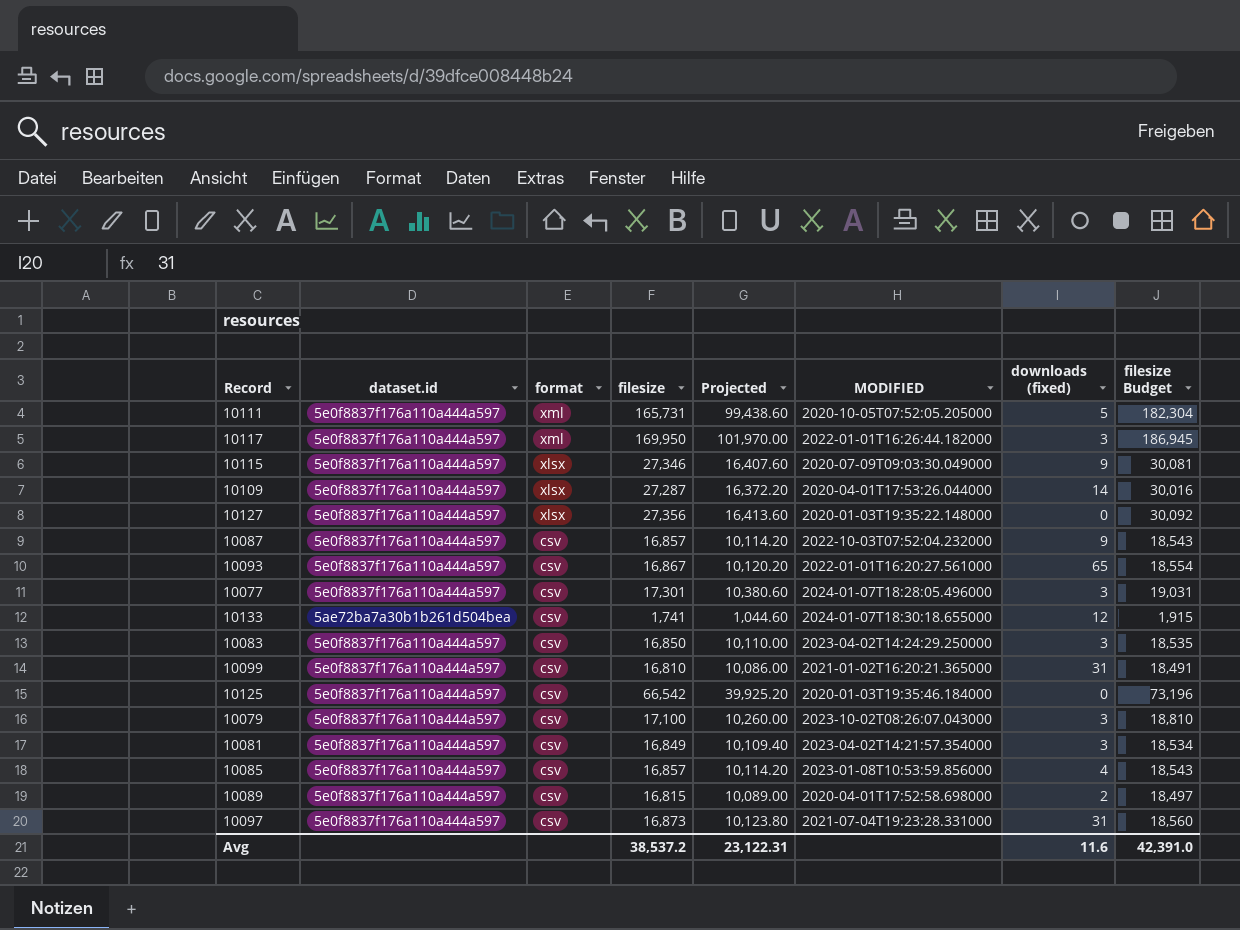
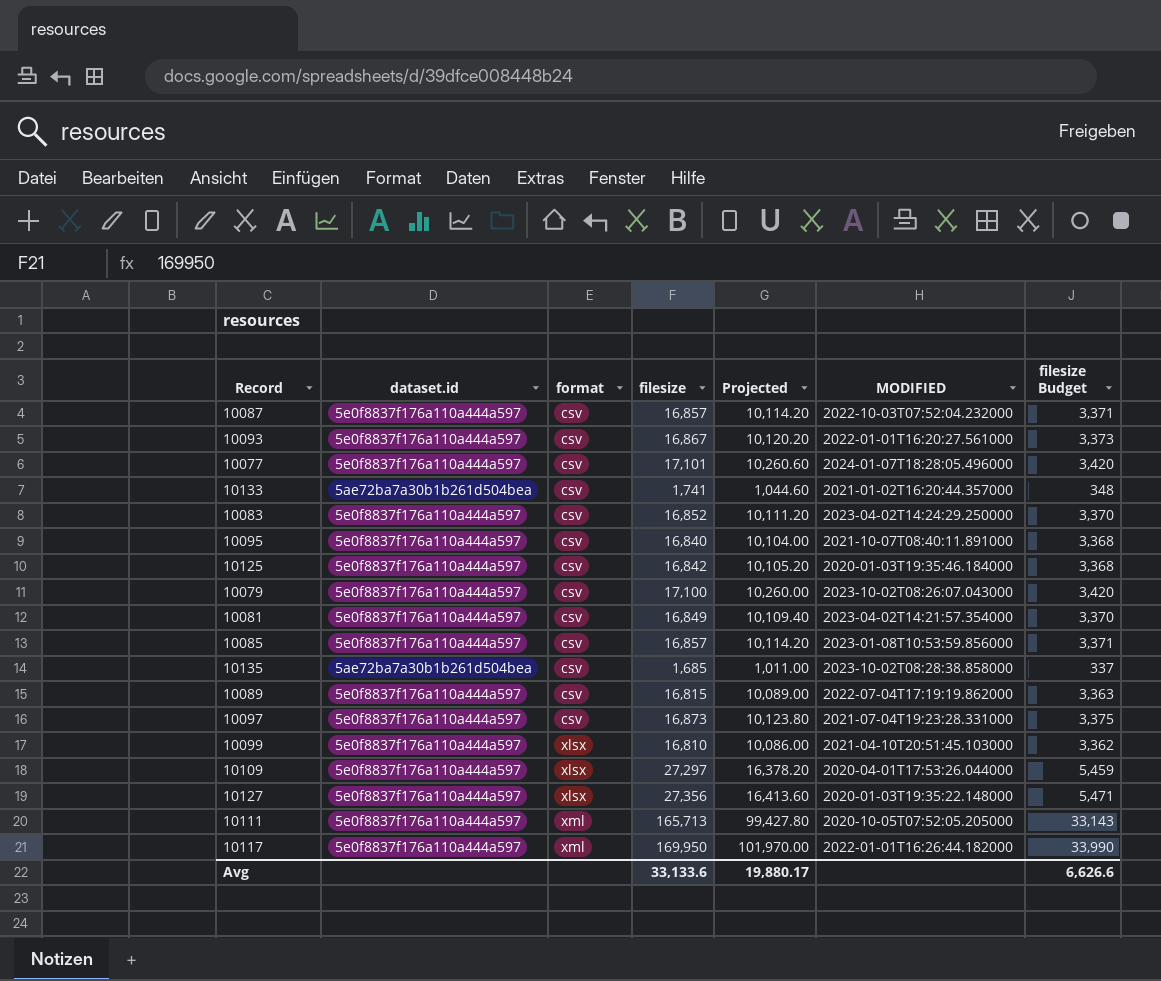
row order: format descending -> format ascending
column downloads (fixed) | position: 7 -> none
column filesize Budget | formula: [filesize] * 1.1 -> [filesize] * 0.2
row 10115: 5e0f8837f176a110a444a597 | xlsx | 27,346 | 16,407.60 | 2020-07-09T09:03:30.049000 | 9 | 30,081 -> none
10077 | filesize: 17,301 -> 17,101
10077 | Projected: 10,380.60 -> 10,260.60
10133 | MODIFIED: 2024-01-07T18:30:18.655000 -> 2021-01-02T16:20:44.357000
10083 | filesize: 16,850 -> 16,852
10083 | Projected: 10,110.00 -> 10,111.20
row 10095: none -> 5e0f8837f176a110a444a597 | csv | 16,840 | 10,104.00 | 2021-10-07T08:40:11.891000 | 3,368
10125 | filesize: 66,542 -> 16,842
10125 | Projected: 39,925.20 -> 10,105.20
row 10135: none -> 5ae72ba7a30b1b261d504bea | csv | 1,685 | 1,011.00 | 2023-10-02T08:28:38.858000 | 337
10089 | MODIFIED: 2020-04-01T17:52:58.698000 -> 2022-07-04T17:19:19.862000
10099 | format: csv -> xlsx
10099 | MODIFIED: 2021-01-02T16:20:21.365000 -> 2021-04-10T20:51:45.103000
10109 | filesize: 27,287 -> 27,297
10109 | Projected: 16,372.20 -> 16,378.20
10111 | filesize: 165,731 -> 165,713
10111 | Projected: 99,438.60 -> 99,427.80
Avg | filesize: 38,537.2 -> 33,133.6
Avg | Projected: 23,122.31 -> 19,880.17
Avg | filesize Budget: 42,391.0 -> 6,626.6

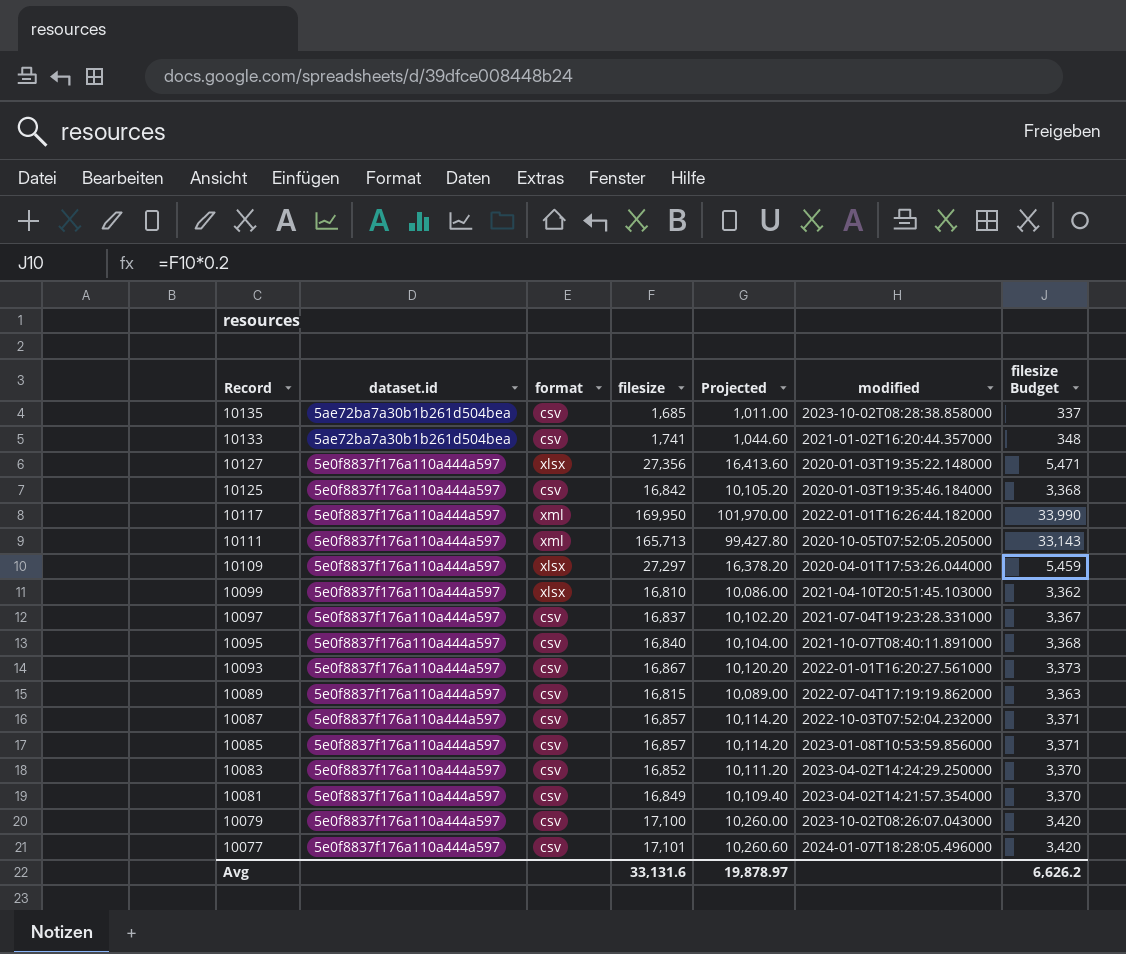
row order: format ascending -> Record descending
column name: MODIFIED -> modified
10097 | filesize: 16,873 -> 16,837
10097 | Projected: 10,123.80 -> 10,102.20
10097 | filesize Budget: 3,375 -> 3,367
Avg | filesize: 33,133.6 -> 33,131.6
Avg | Projected: 19,880.17 -> 19,878.97
Avg | filesize Budget: 6,626.6 -> 6,626.2

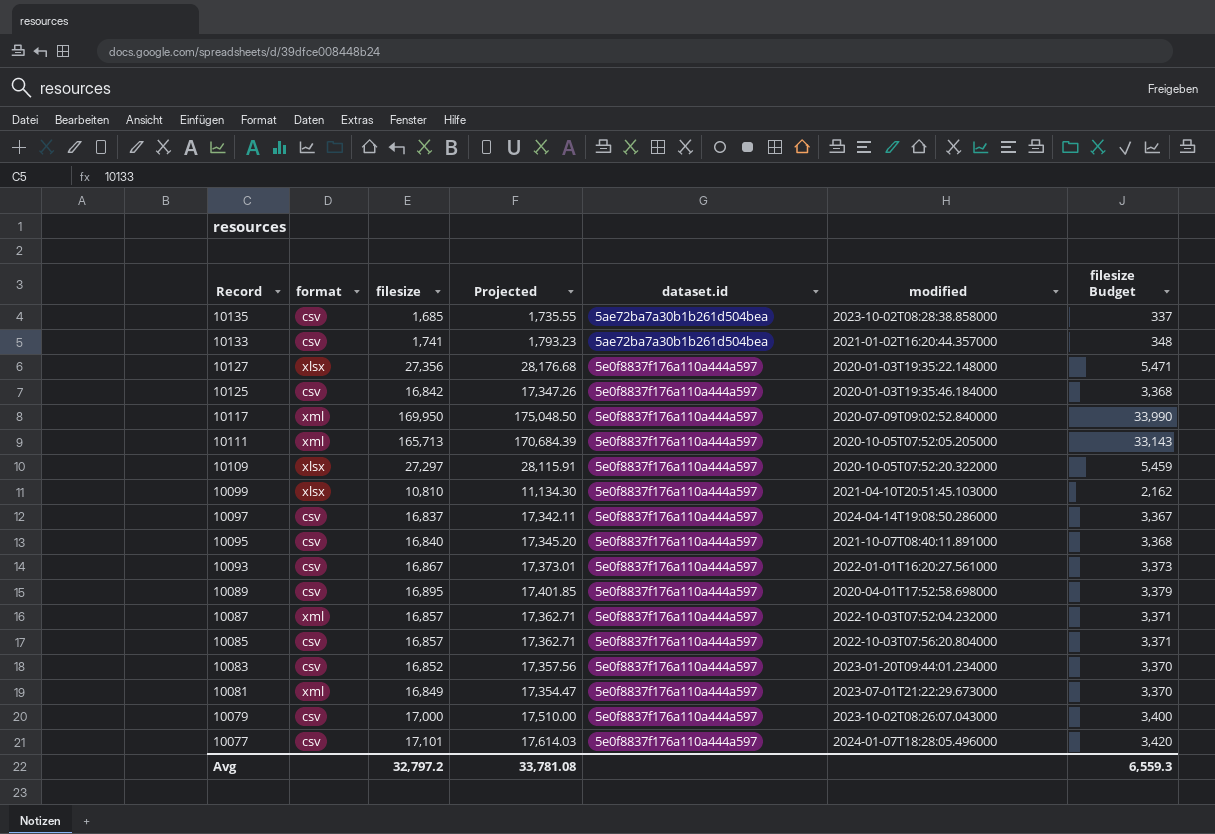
column Projected | formula: [filesize] * 0.6 -> [filesize] * 1.03
column dataset.id | position: 2 -> 5
10117 | modified: 2022-01-01T16:26:44.182000 -> 2020-07-09T09:02:52.840000
10109 | modified: 2020-04-01T17:53:26.044000 -> 2020-10-05T07:52:20.322000
10099 | filesize: 16,810 -> 10,810
10099 | filesize Budget: 3,362 -> 2,162
10097 | modified: 2021-07-04T19:23:28.331000 -> 2024-04-14T19:08:50.286000
10089 | filesize: 16,815 -> 16,895
10089 | modified: 2022-07-04T17:19:19.862000 -> 2020-04-01T17:52:58.698000
10089 | filesize Budget: 3,363 -> 3,379
10087 | format: csv -> xml
10085 | modified: 2023-01-08T10:53:59.856000 -> 2022-10-03T07:56:20.804000
10083 | modified: 2023-04-02T14:24:29.250000 -> 2023-01-20T09:44:01.234000
10081 | format: csv -> xml
10081 | modified: 2023-04-02T14:21:57.354000 -> 2023-07-01T21:22:29.673000
10079 | filesize: 17,100 -> 17,000
10079 | filesize Budget: 3,420 -> 3,400
Avg | filesize: 33,131.6 -> 32,797.2
Avg | Projected: 19,878.97 -> 33,781.08
Avg | filesize Budget: 6,626.2 -> 6,559.3

